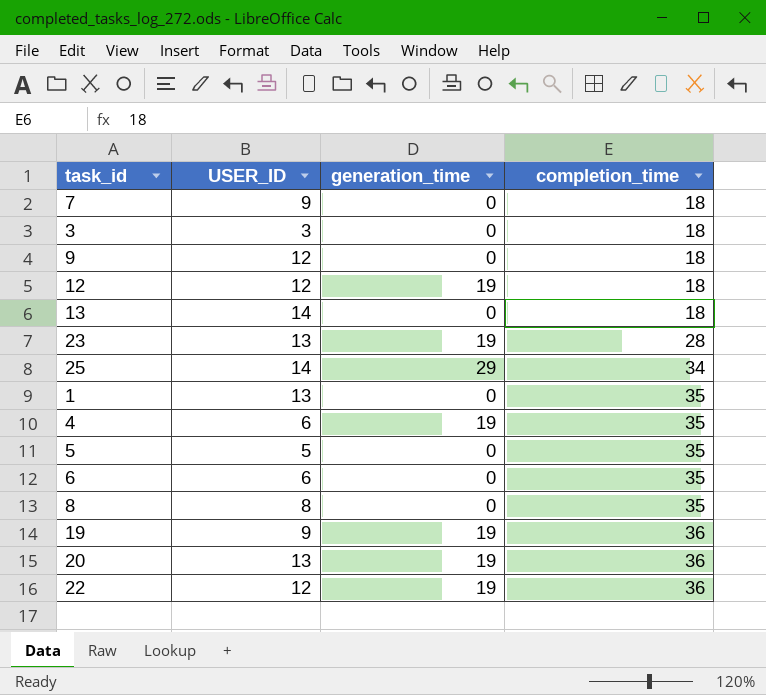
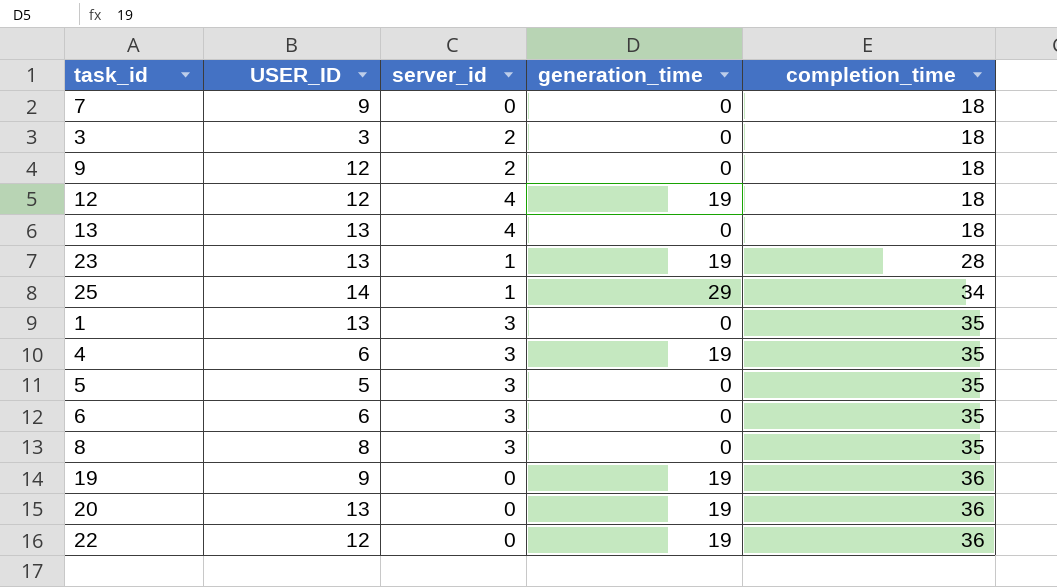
column server_id | position: none -> 3
13 | USER_ID: 14 -> 13

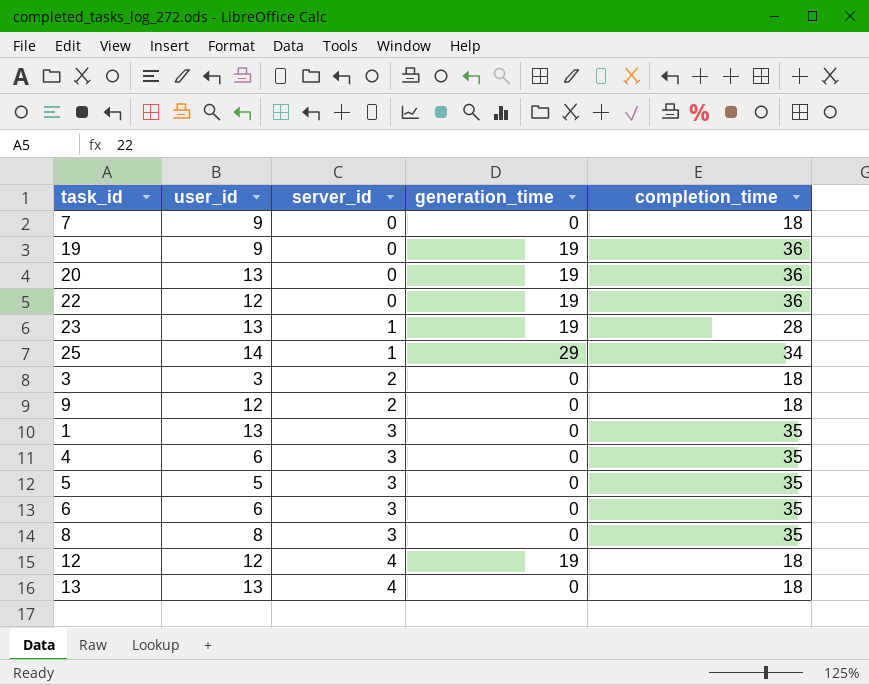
row order: completion_time ascending -> server_id ascending
column name: USER_ID -> user_id
4 | generation_time: 19 -> 0

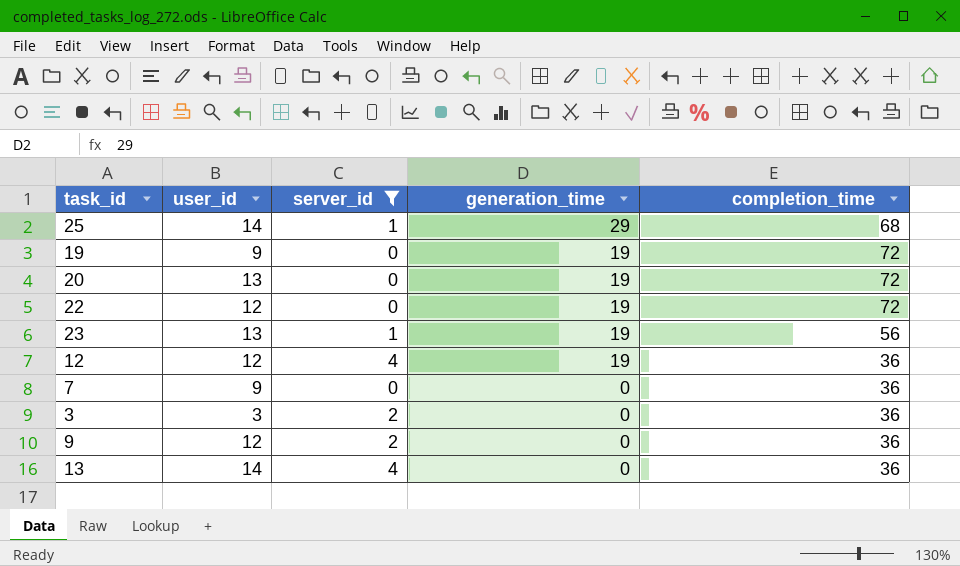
filter: none -> server_id != 3
row order: server_id ascending -> generation_time descending
25 | completion_time: 34 -> 68
19 | completion_time: 36 -> 72
20 | completion_time: 36 -> 72
22 | completion_time: 36 -> 72
23 | completion_time: 28 -> 56
12 | completion_time: 18 -> 36
7 | completion_time: 18 -> 36
3 | completion_time: 18 -> 36
9 | completion_time: 18 -> 36
13 | user_id: 13 -> 14
13 | completion_time: 18 -> 36

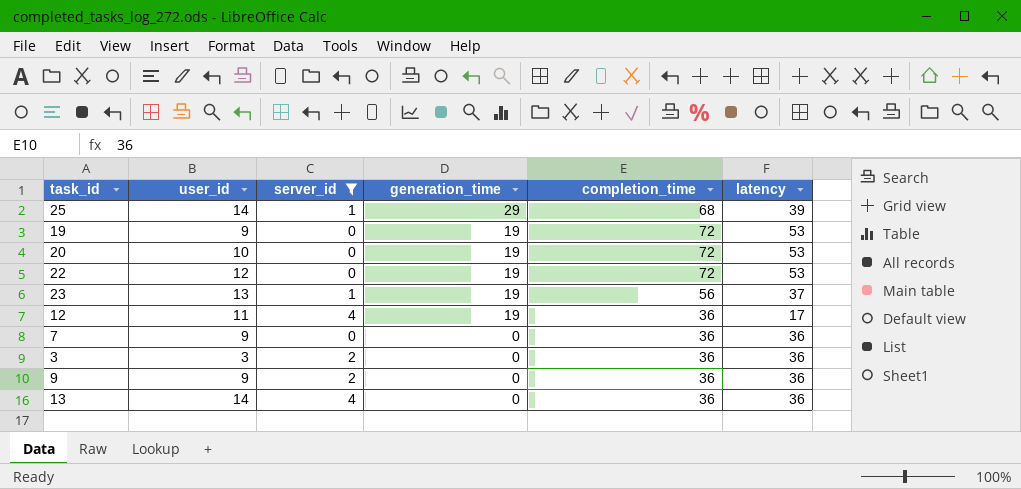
column latency | formula: none -> [completion_time] - [generation_time]
20 | user_id: 13 -> 10
12 | user_id: 12 -> 11
9 | user_id: 12 -> 9

